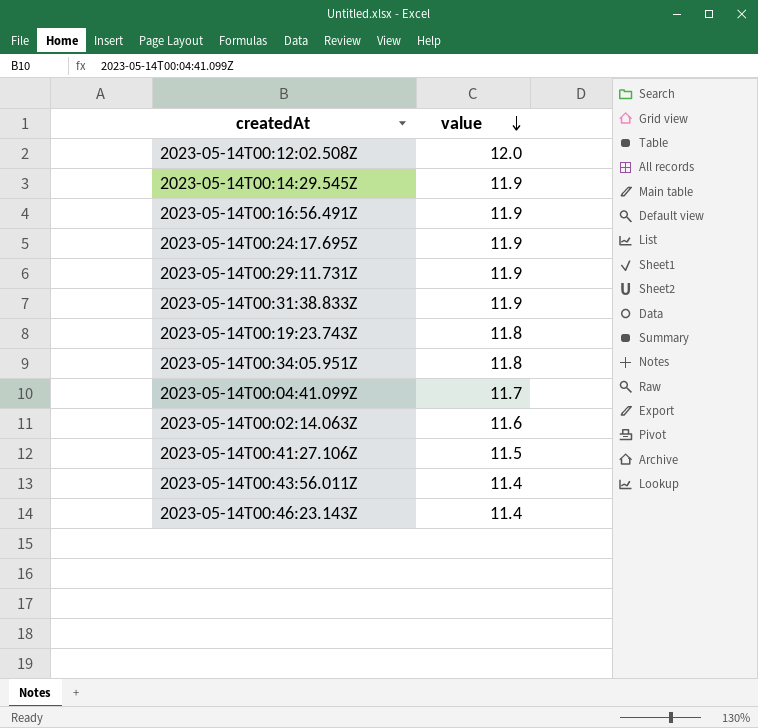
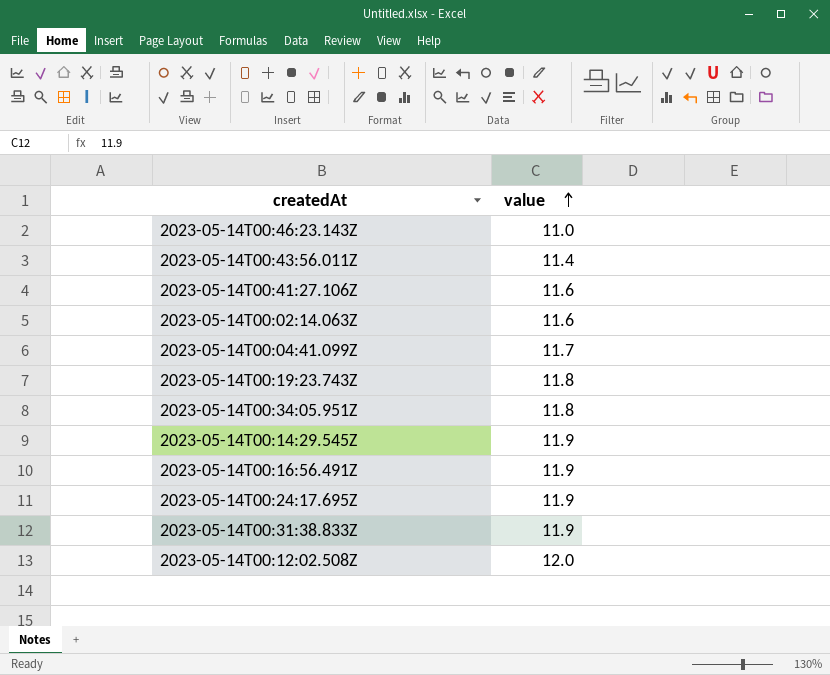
row order: value descending -> value ascending
row 2023-05-14T00:29:11.731Z: 11.9 -> none
2023-05-14T00:46:23.143Z | value: 11.4 -> 11.0
2023-05-14T00:41:27.106Z | value: 11.5 -> 11.6

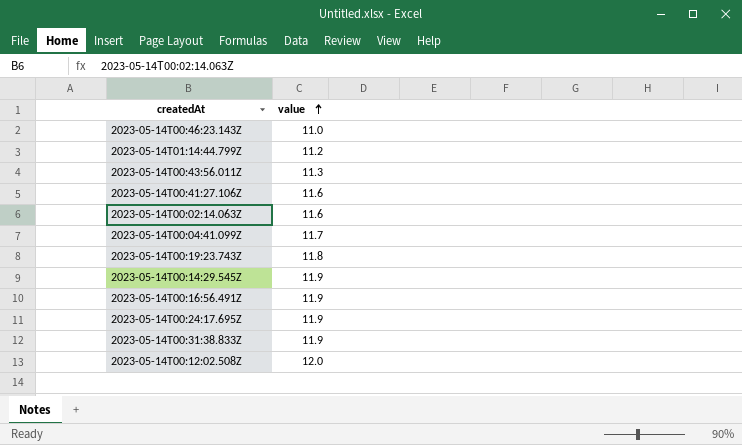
row 2023-05-14T00:34:05.951Z: 11.8 -> none
row 2023-05-14T01:14:44.799Z: none -> 11.2
2023-05-14T00:43:56.011Z | value: 11.4 -> 11.3

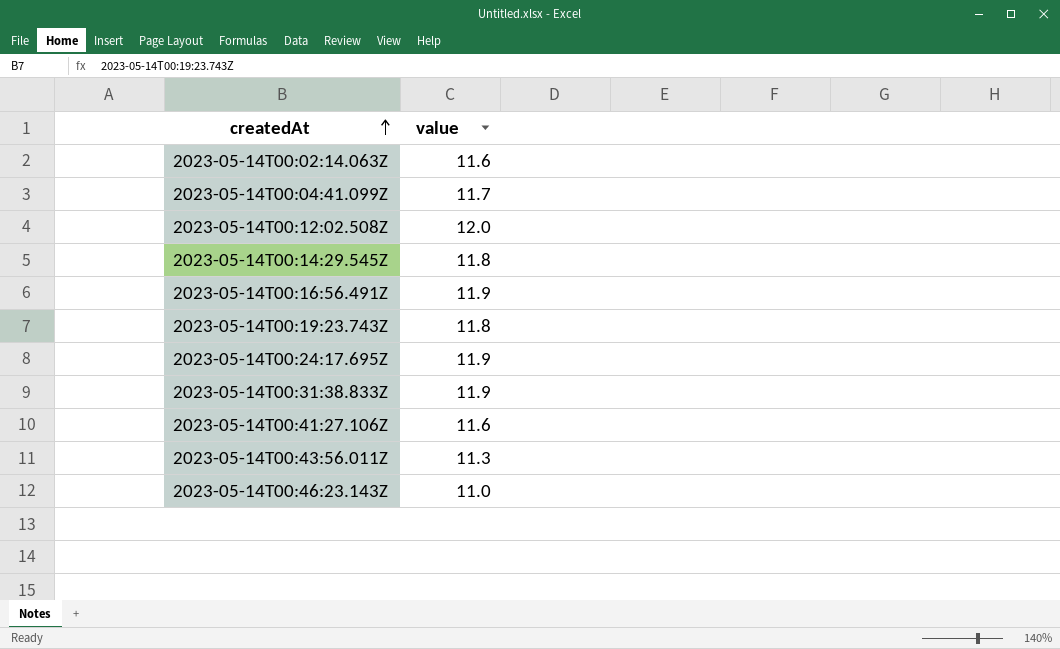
row order: value ascending -> createdAt ascending
row 2023-05-14T01:14:44.799Z: 11.2 -> none
2023-05-14T00:14:29.545Z | value: 11.9 -> 11.8

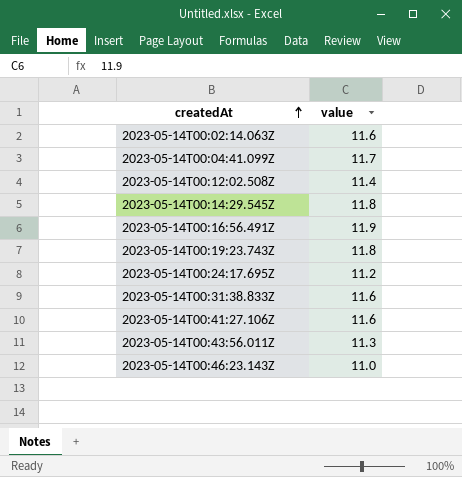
2023-05-14T00:12:02.508Z | value: 12.0 -> 11.4
2023-05-14T00:24:17.695Z | value: 11.9 -> 11.2
2023-05-14T00:31:38.833Z | value: 11.9 -> 11.6

